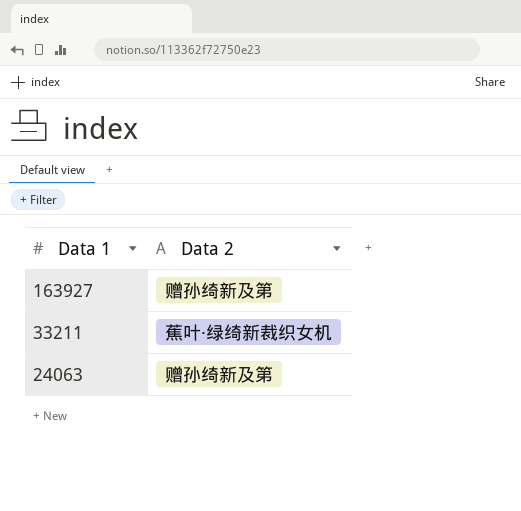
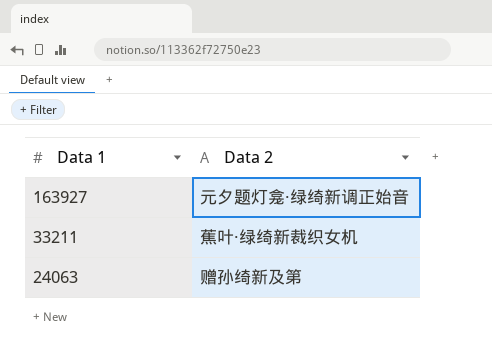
163927 | Data 2: 赠孙绮新及第 -> 元夕题灯龛·绿绮新调正始音

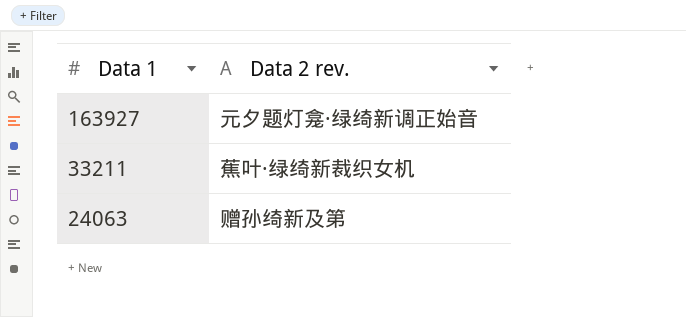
column name: Data 2 -> Data 2 rev.

